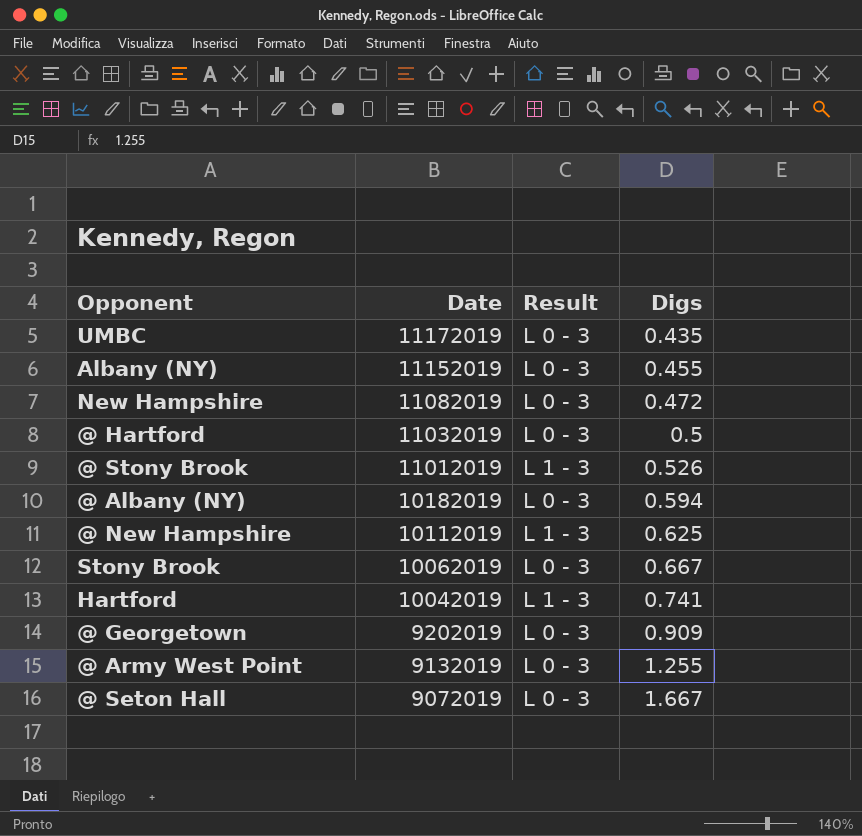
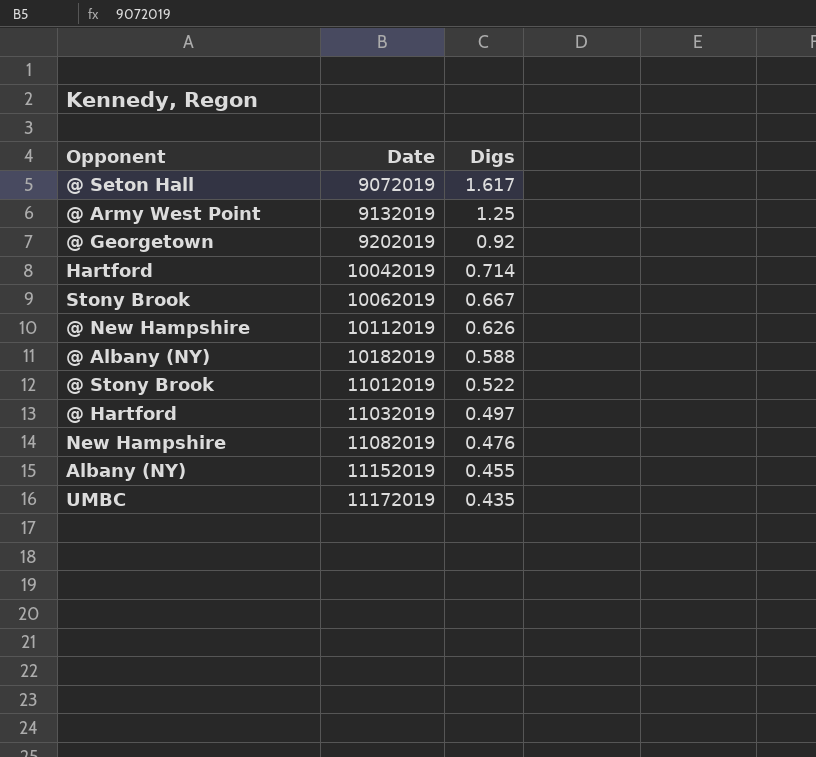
row order: Date descending -> Date ascending
column Result | position: 3 -> none
@ Seton Hall | Digs: 1.667 -> 1.617
@ Army West Point | Digs: 1.255 -> 1.25
@ Georgetown | Digs: 0.909 -> 0.92
Hartford | Digs: 0.741 -> 0.714
@ New Hampshire | Digs: 0.625 -> 0.626
@ Albany (NY) | Digs: 0.594 -> 0.588
@ Stony Brook | Digs: 0.526 -> 0.522
@ Hartford | Digs: 0.5 -> 0.497
New Hampshire | Digs: 0.472 -> 0.476

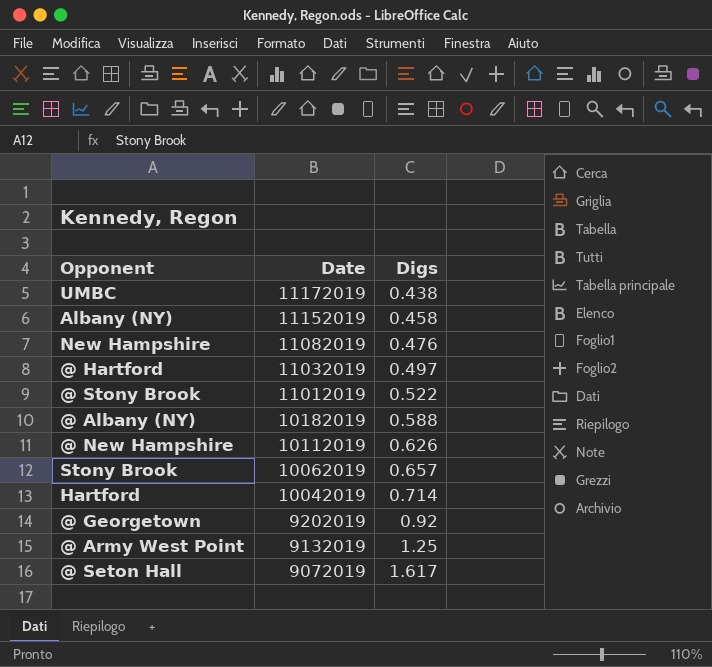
row order: Date ascending -> Date descending
UMBC | Digs: 0.435 -> 0.438
Albany (NY) | Digs: 0.455 -> 0.458
Stony Brook | Digs: 0.667 -> 0.657

